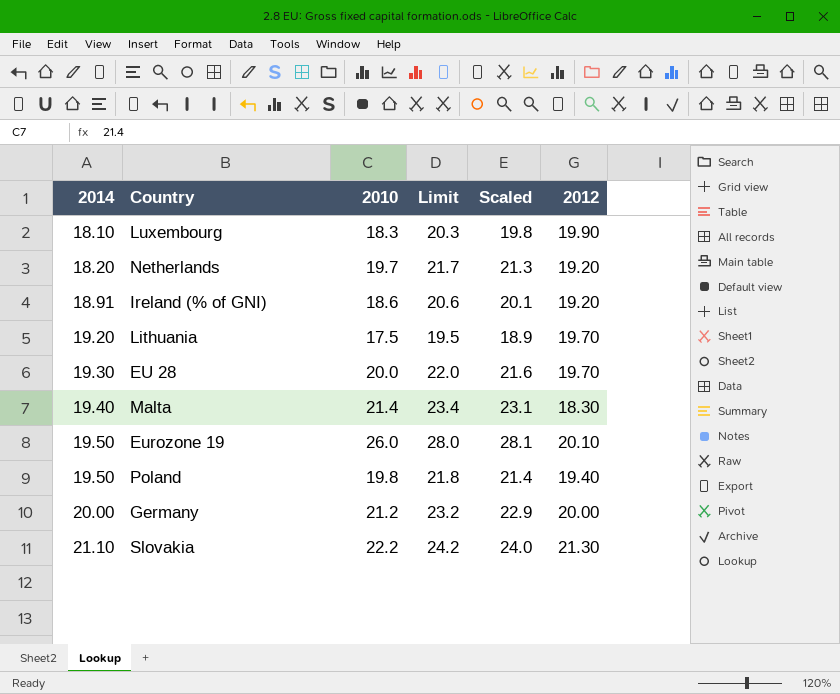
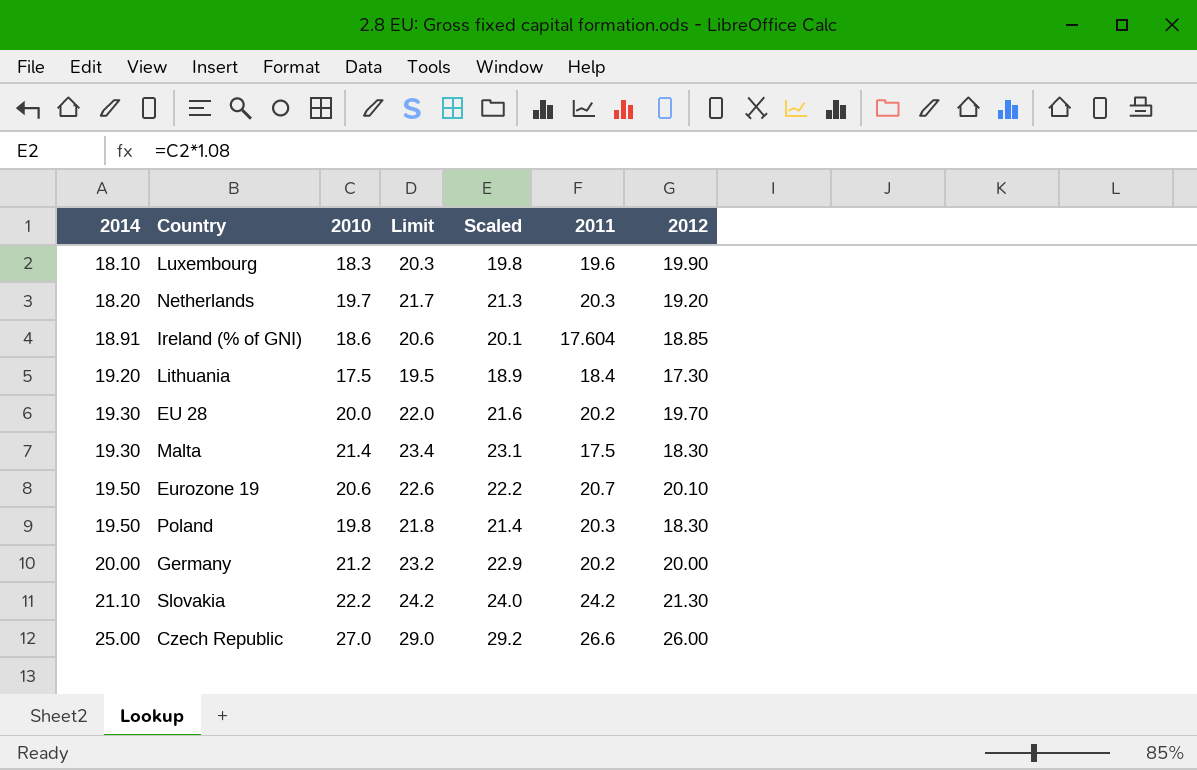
column 2011 | position: none -> 6
Ireland (% of GNI) | 2012: 19.20 -> 18.85
Lithuania | 2012: 19.70 -> 17.30
Malta | 2014: 19.40 -> 19.30
Eurozone 19 | 2010: 26.0 -> 20.6
Eurozone 19 | Limit: 28.0 -> 22.6
Eurozone 19 | Scaled: 28.1 -> 22.2
Poland | 2012: 19.40 -> 18.30
row Czech Republic: none -> 25.00 | 27.0 | 29.0 | 29.2 | 26.6 | 26.00

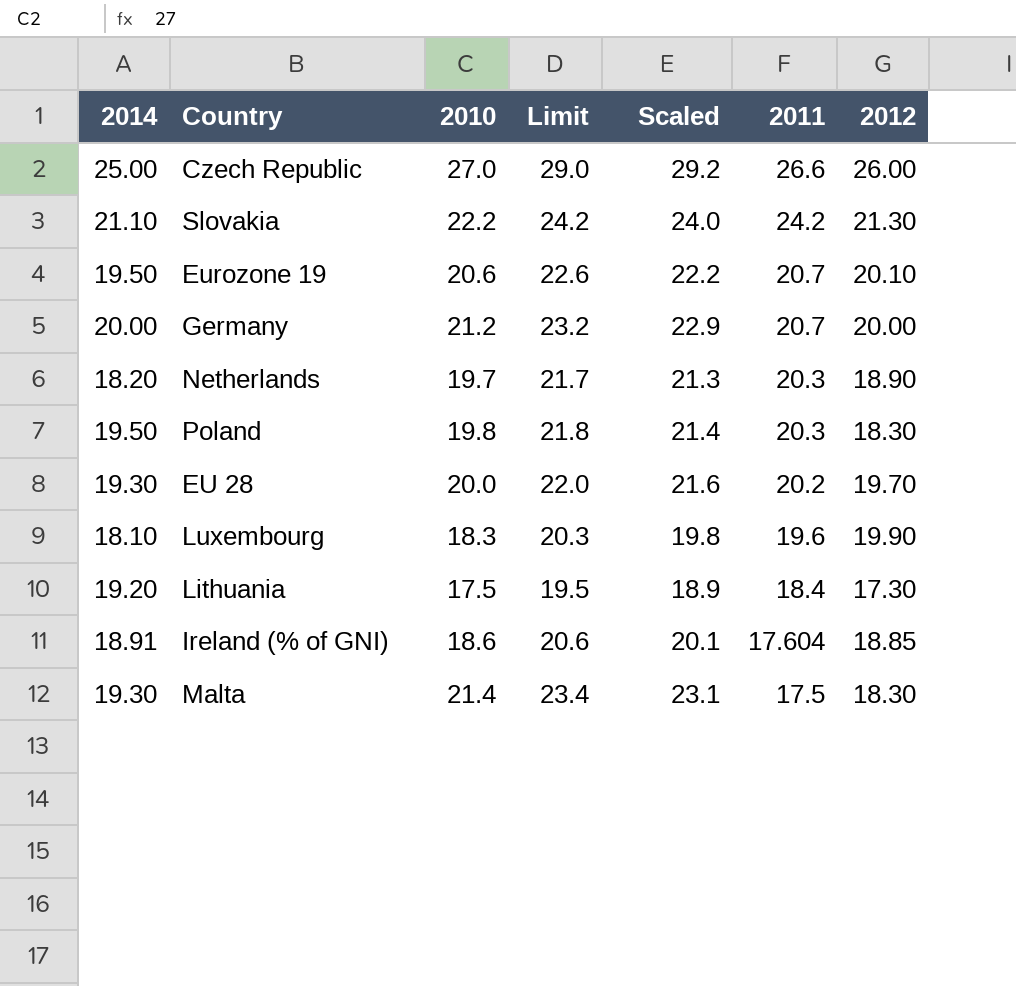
row order: 2014 ascending -> 2011 descending
Germany | 2011: 20.2 -> 20.7
Netherlands | 2012: 19.20 -> 18.90

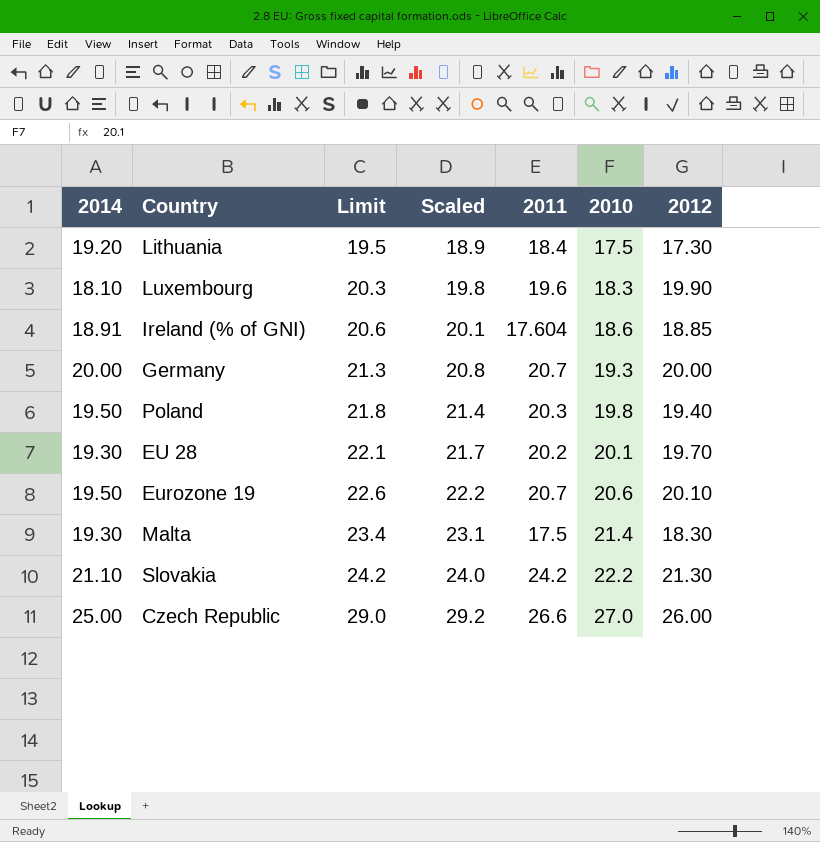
row order: 2011 descending -> Limit ascending
column 2010 | position: 3 -> 6
row Netherlands: 18.20 | 19.7 | 21.7 | 21.3 | 20.3 | 18.90 -> none
Germany | Limit: 23.2 -> 21.3
Germany | Scaled: 22.9 -> 20.8
Germany | 2010: 21.2 -> 19.3
Poland | 2012: 18.30 -> 19.40
EU 28 | Limit: 22.0 -> 22.1
EU 28 | Scaled: 21.6 -> 21.7
EU 28 | 2010: 20.0 -> 20.1

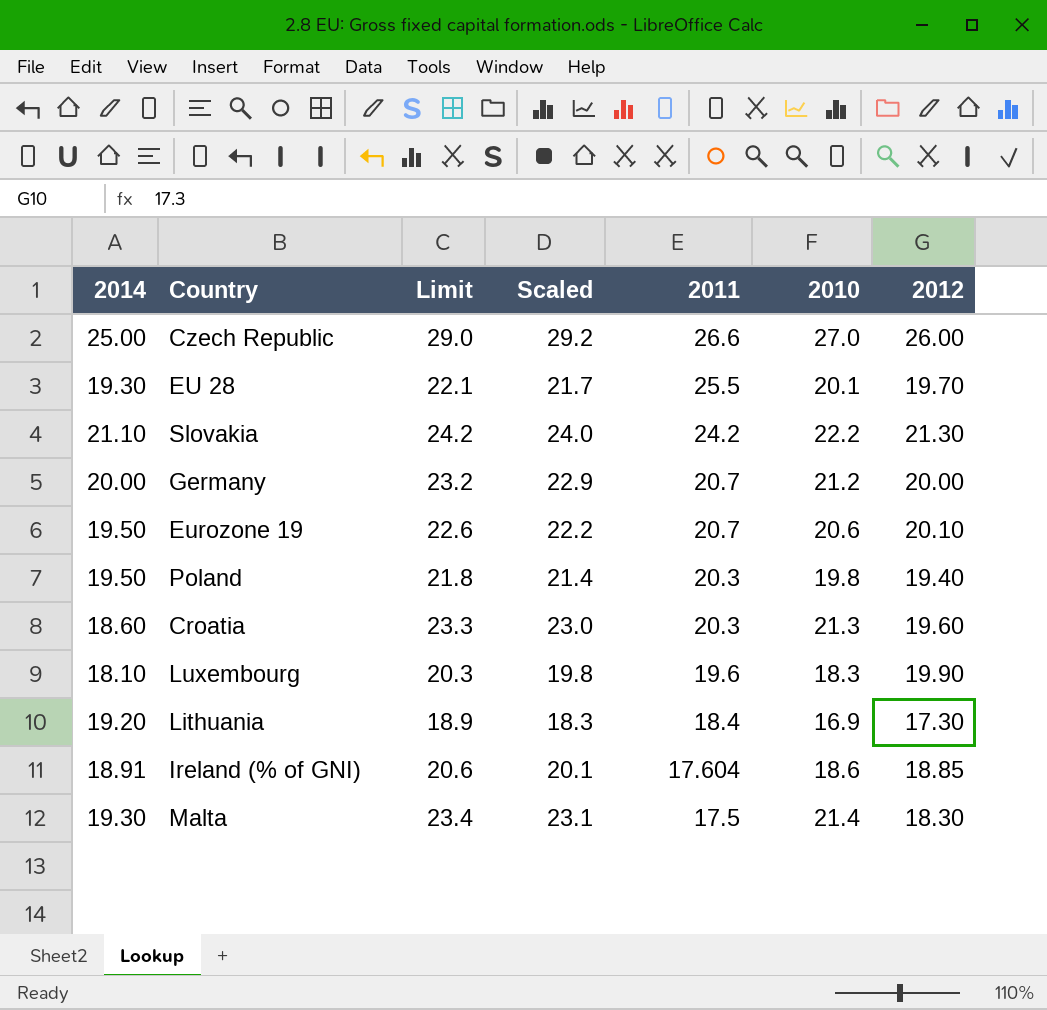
row order: Limit ascending -> 2011 descending
EU 28 | 2011: 20.2 -> 25.5
Germany | Limit: 21.3 -> 23.2
Germany | Scaled: 20.8 -> 22.9
Germany | 2010: 19.3 -> 21.2
row Croatia: none -> 18.60 | 23.3 | 23.0 | 20.3 | 21.3 | 19.60
Lithuania | Limit: 19.5 -> 18.9
Lithuania | Scaled: 18.9 -> 18.3
Lithuania | 2010: 17.5 -> 16.9

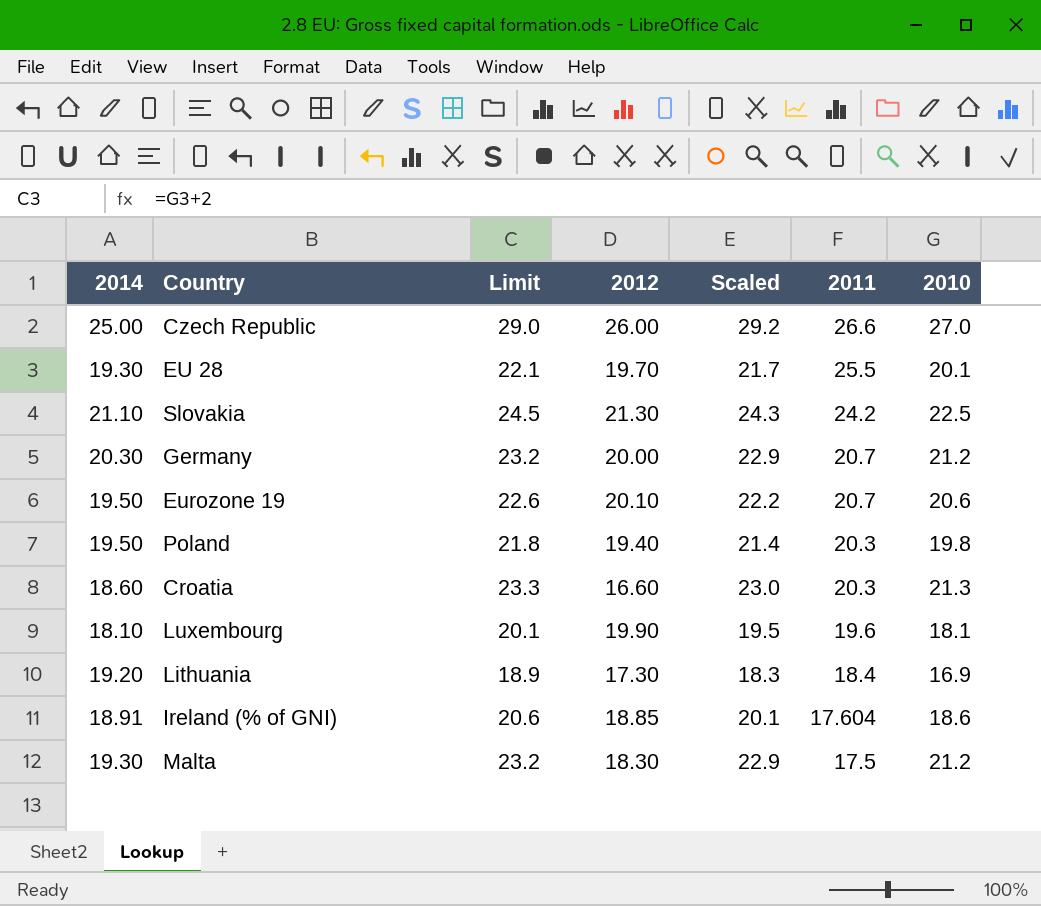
column 2012 | position: 7 -> 4
Slovakia | Limit: 24.2 -> 24.5
Slovakia | Scaled: 24.0 -> 24.3
Slovakia | 2010: 22.2 -> 22.5
Germany | 2014: 20.00 -> 20.30
Croatia | 2012: 19.60 -> 16.60
Luxembourg | Limit: 20.3 -> 20.1
Luxembourg | Scaled: 19.8 -> 19.5
Luxembourg | 2010: 18.3 -> 18.1
Malta | Limit: 23.4 -> 23.2
Malta | Scaled: 23.1 -> 22.9
Malta | 2010: 21.4 -> 21.2

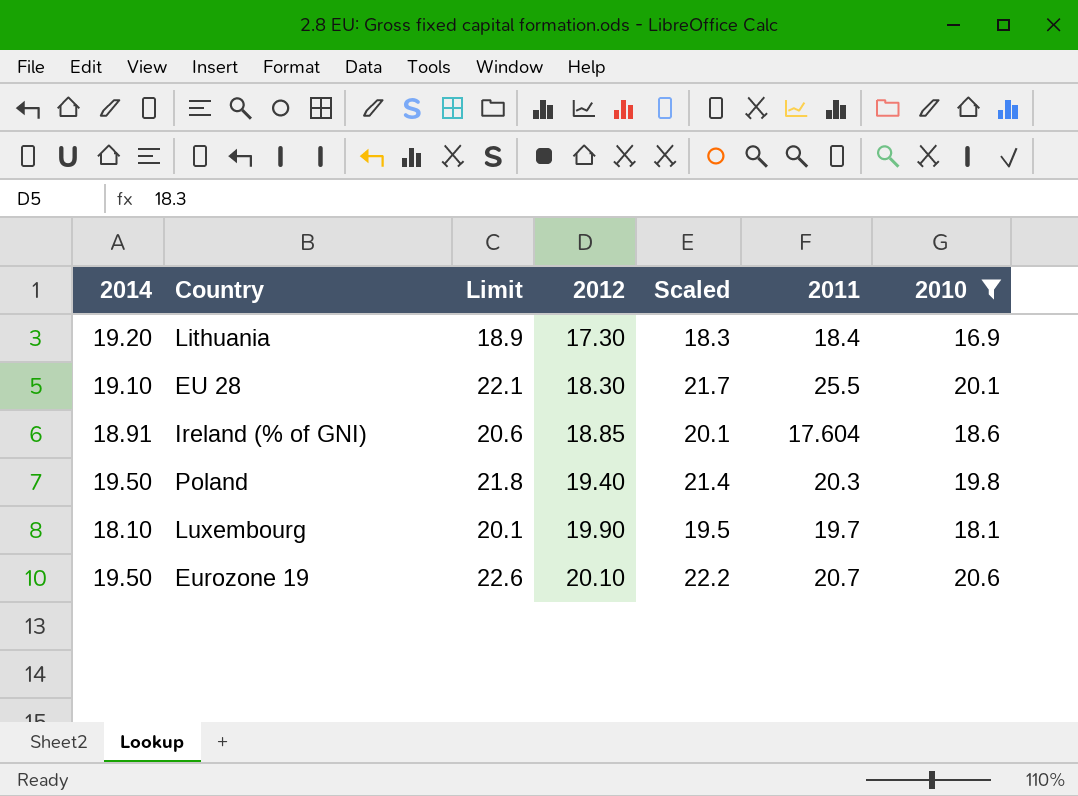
filter: none -> 2010 <= 20.6
row order: 2011 descending -> 2012 ascending
EU 28 | 2014: 19.30 -> 19.10
EU 28 | 2012: 19.70 -> 18.30
Luxembourg | 2011: 19.6 -> 19.7

